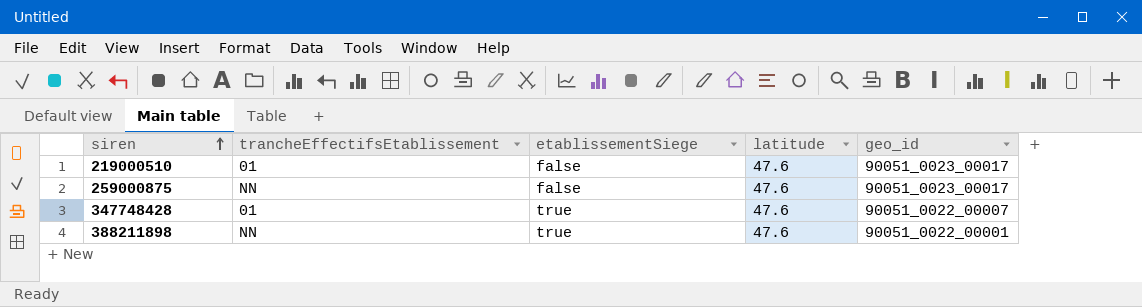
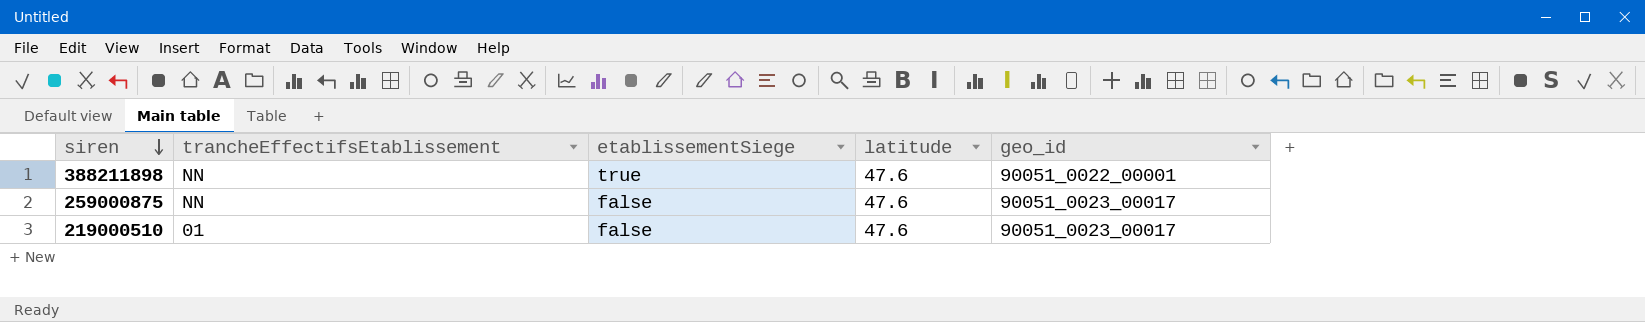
row order: siren ascending -> siren descending
row 347748428: 01 | true | 47.6 | 90051_0022_00007 -> none

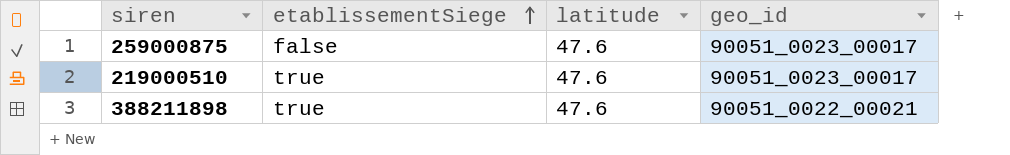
row order: siren descending -> etablissementSiege ascending
column trancheEffectifsEtablissement | position: 2 -> none
219000510 | etablissementSiege: false -> true
388211898 | geo_id: 90051_0022_00001 -> 90051_0022_00021

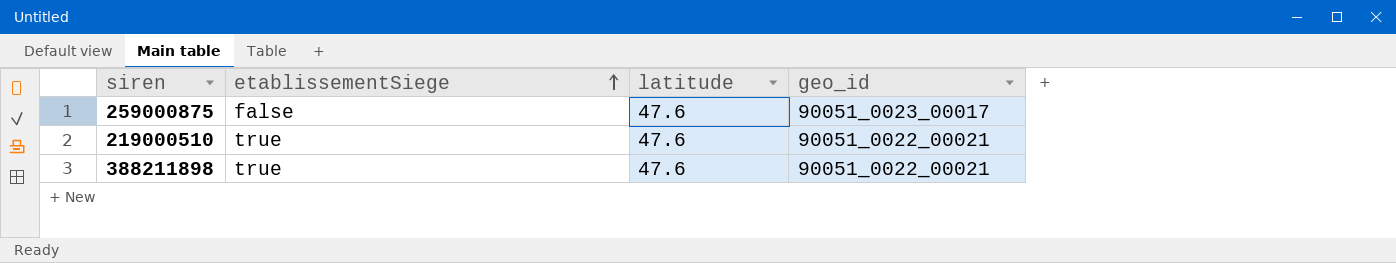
219000510 | geo_id: 90051_0023_00017 -> 90051_0022_00021

